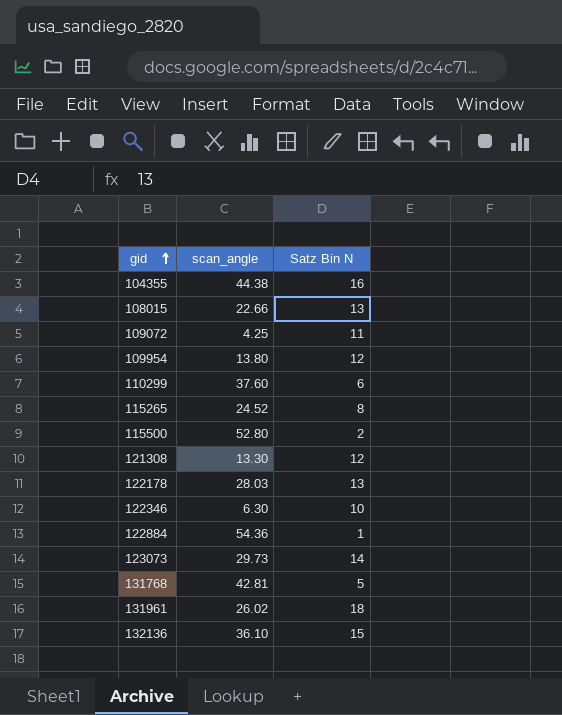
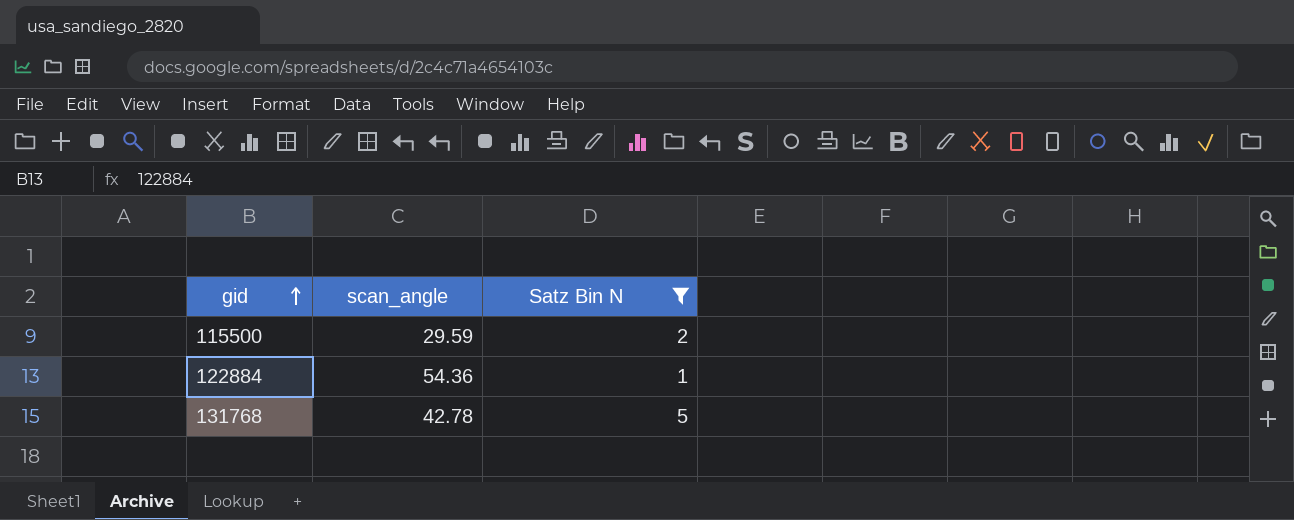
filter: none -> Satz Bin N <= 5
115500 | scan_angle: 52.80 -> 29.59
131768 | scan_angle: 42.81 -> 42.78

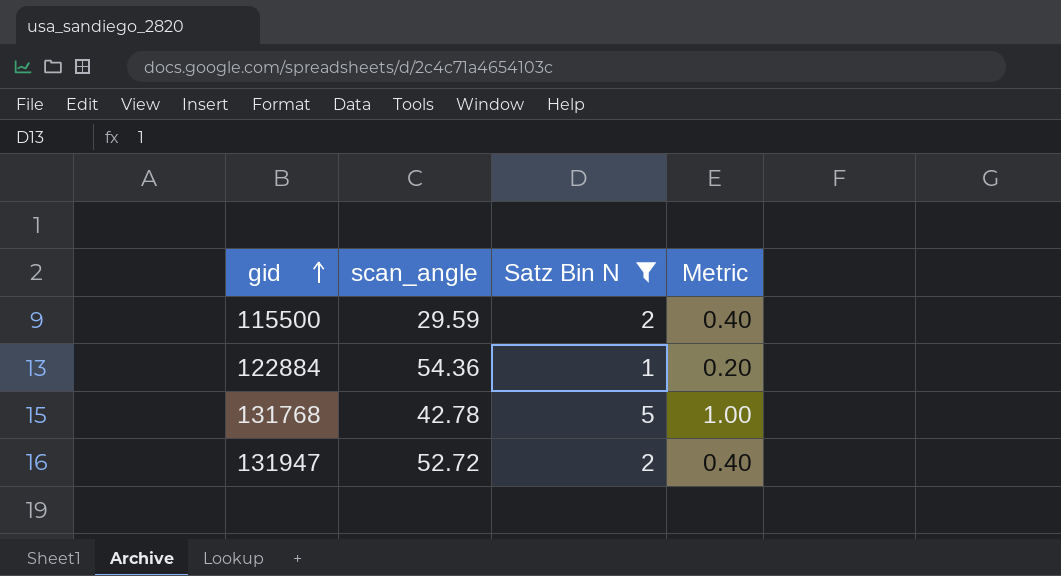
column Metric | formula: none -> [Satz Bin N] * 0.2
row 131947: none -> 52.72 | 2 | 0.40

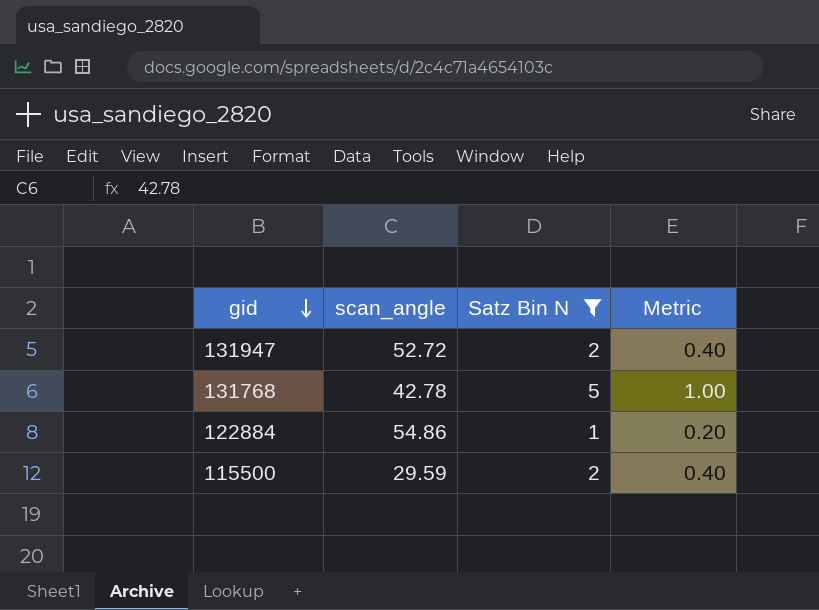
row order: gid ascending -> gid descending
122884 | scan_angle: 54.36 -> 54.86

